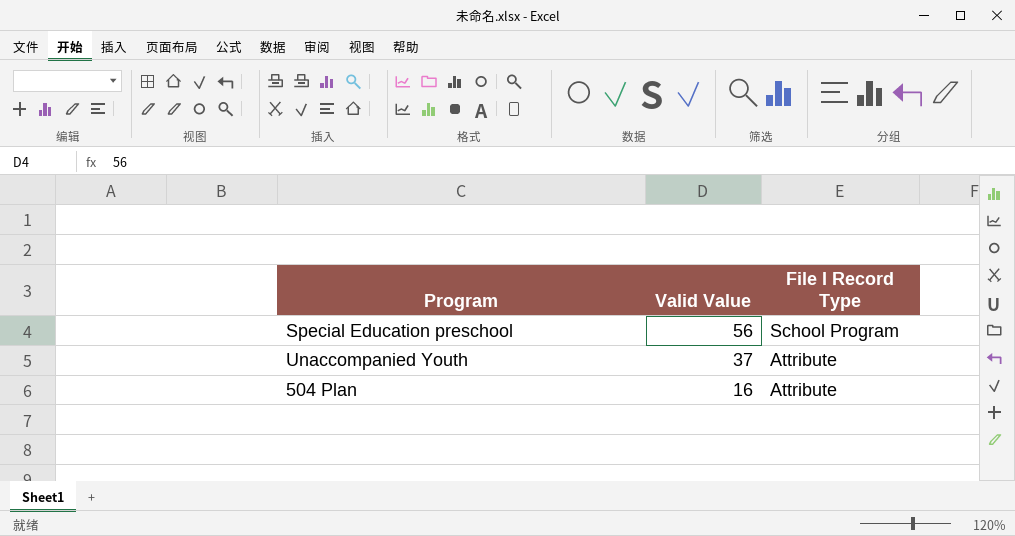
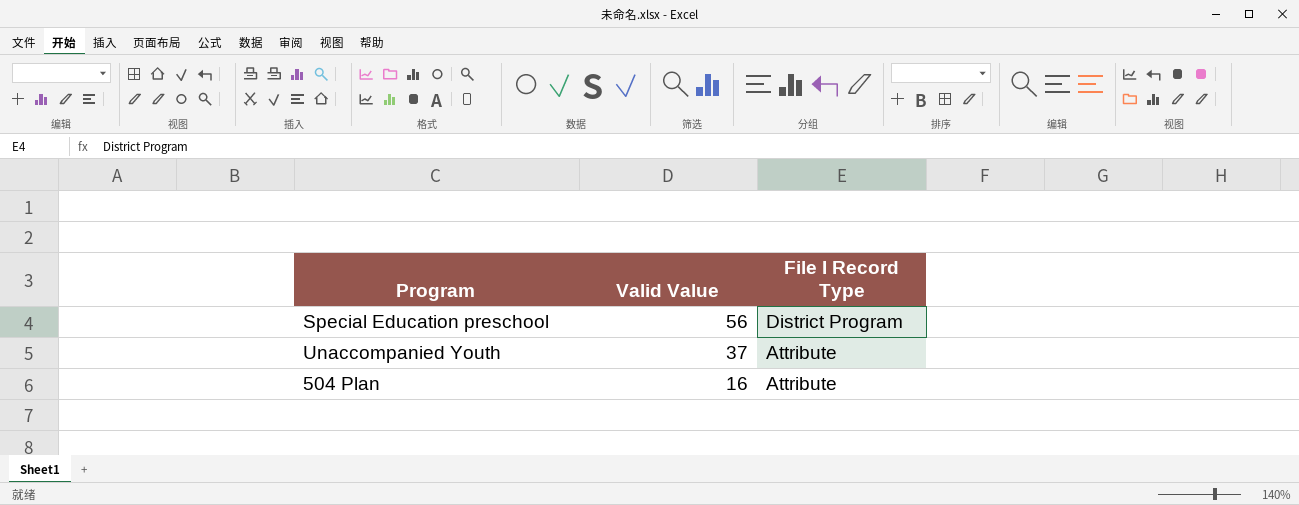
Special Education preschool | File I Record Type: School Program -> District Program

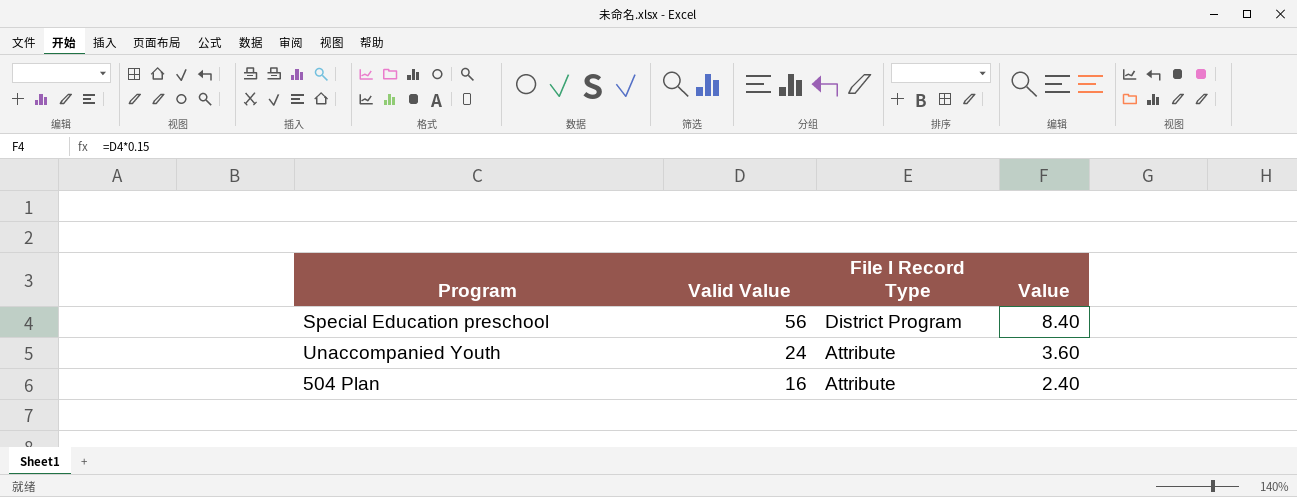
column Value | formula: none -> [Valid Value] * 0.15
Unaccompanied Youth | Valid Value: 37 -> 24

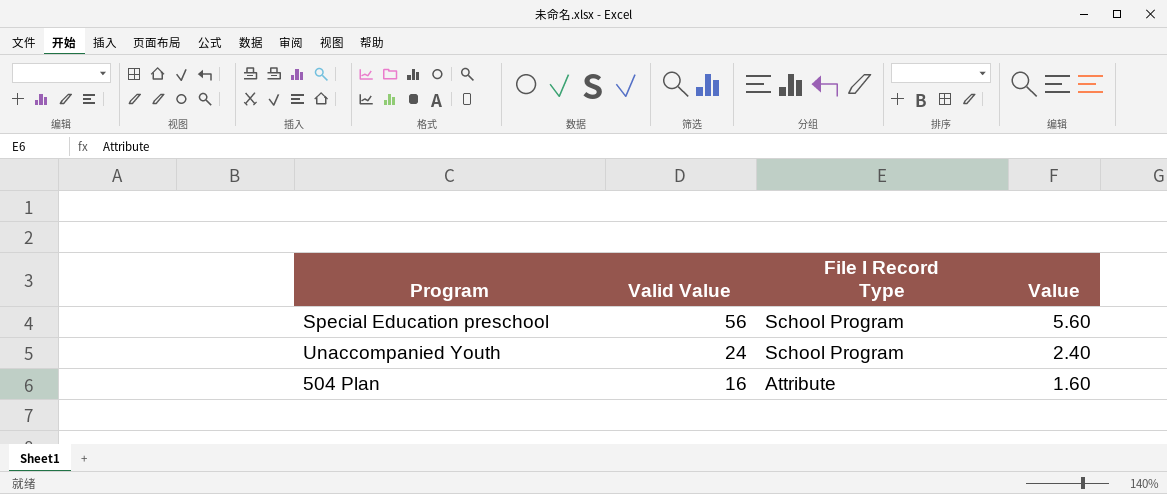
column Value | formula: [Valid Value] * 0.15 -> [Valid Value] * 0.1
Special Education preschool | File I Record Type: District Program -> School Program
Unaccompanied Youth | File I Record Type: Attribute -> School Program

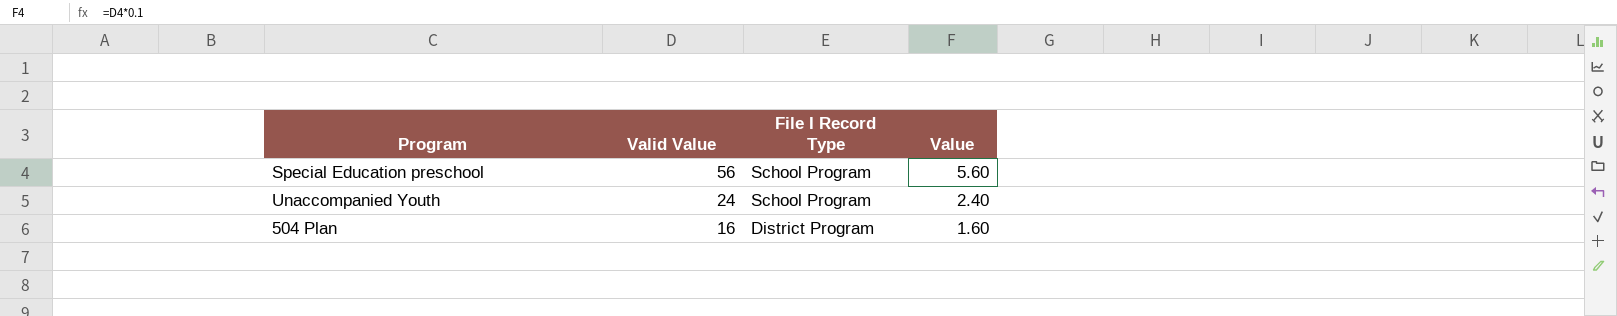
504 Plan | File I Record Type: Attribute -> District Program

